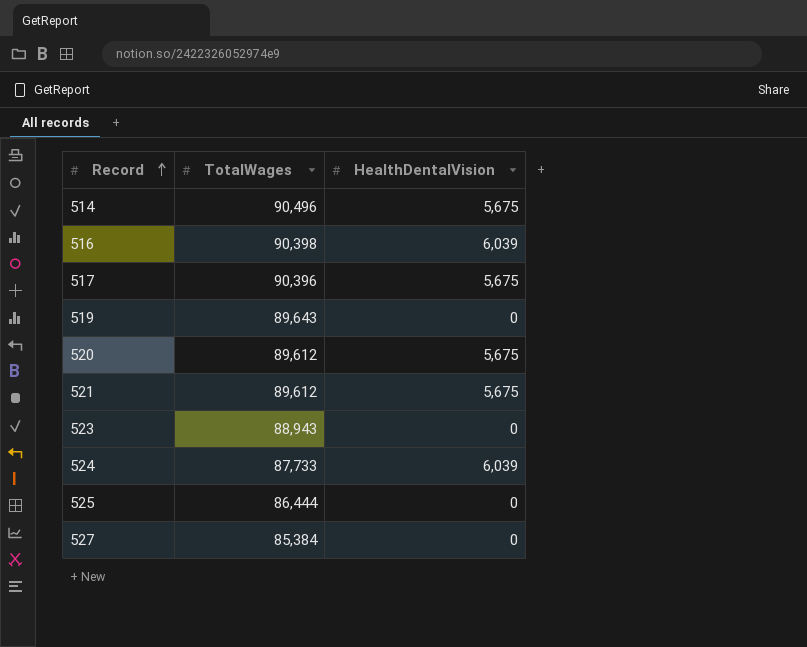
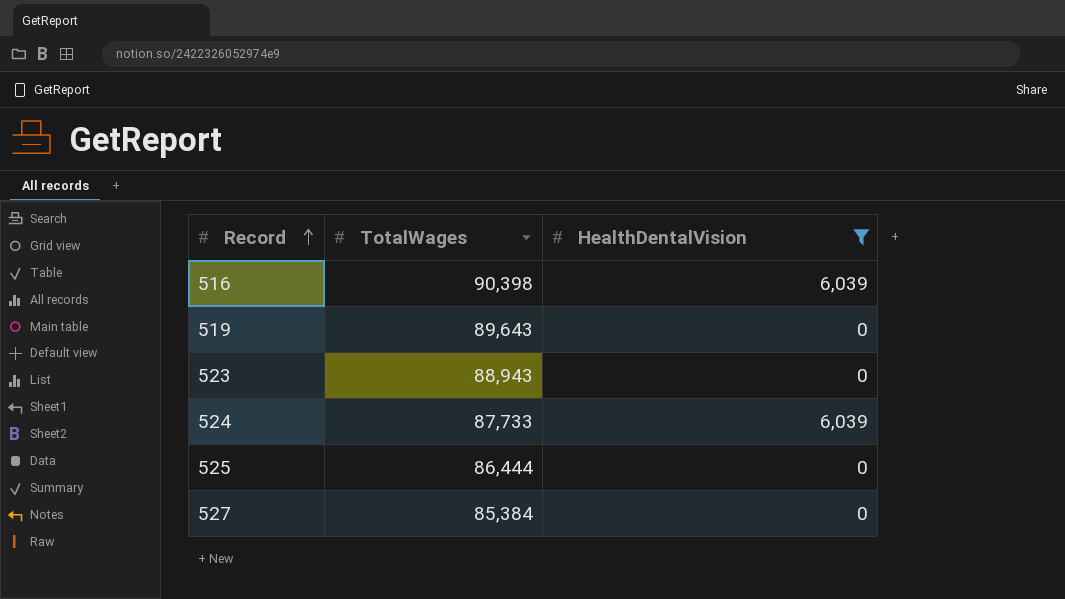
filter: none -> HealthDentalVision != 5,675

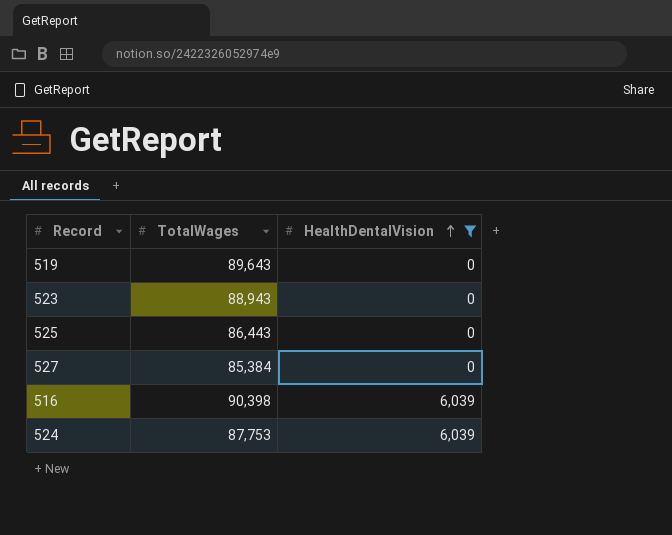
row order: Record ascending -> HealthDentalVision ascending
525 | TotalWages: 86,444 -> 86,443
524 | TotalWages: 87,733 -> 87,753

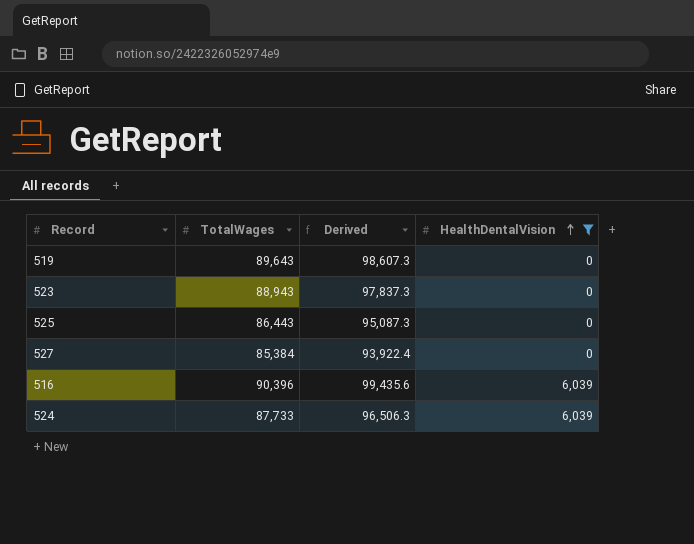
column Derived | formula: none -> [TotalWages] * 1.1
516 | TotalWages: 90,398 -> 90,396
524 | TotalWages: 87,753 -> 87,733

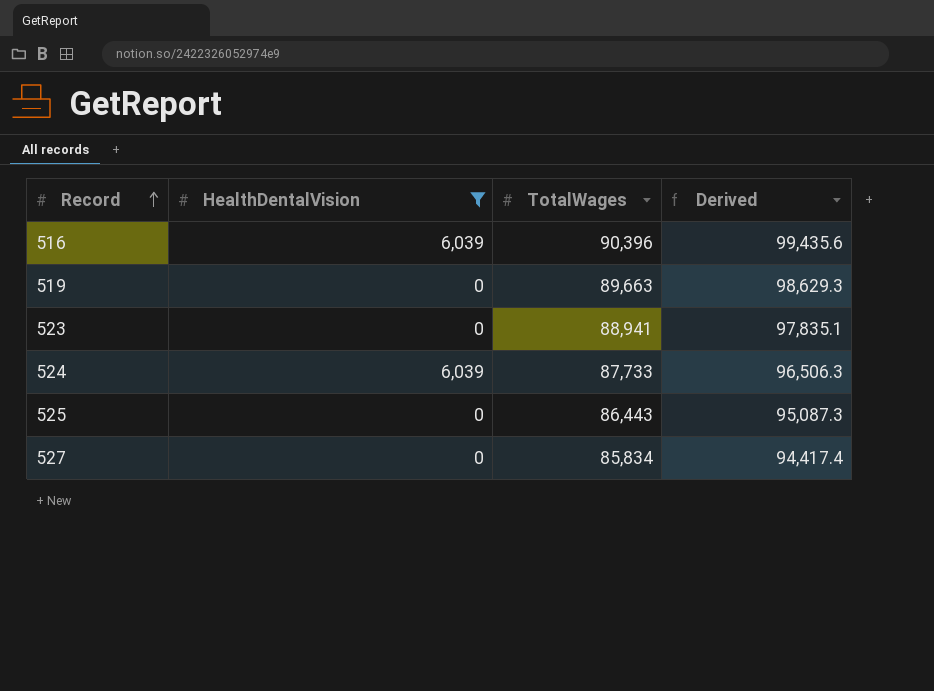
row order: HealthDentalVision ascending -> Record ascending
column HealthDentalVision | position: 4 -> 2
519 | TotalWages: 89,643 -> 89,663
519 | Derived: 98,607.3 -> 98,629.3
523 | TotalWages: 88,943 -> 88,941
523 | Derived: 97,837.3 -> 97,835.1
527 | TotalWages: 85,384 -> 85,834
527 | Derived: 93,922.4 -> 94,417.4

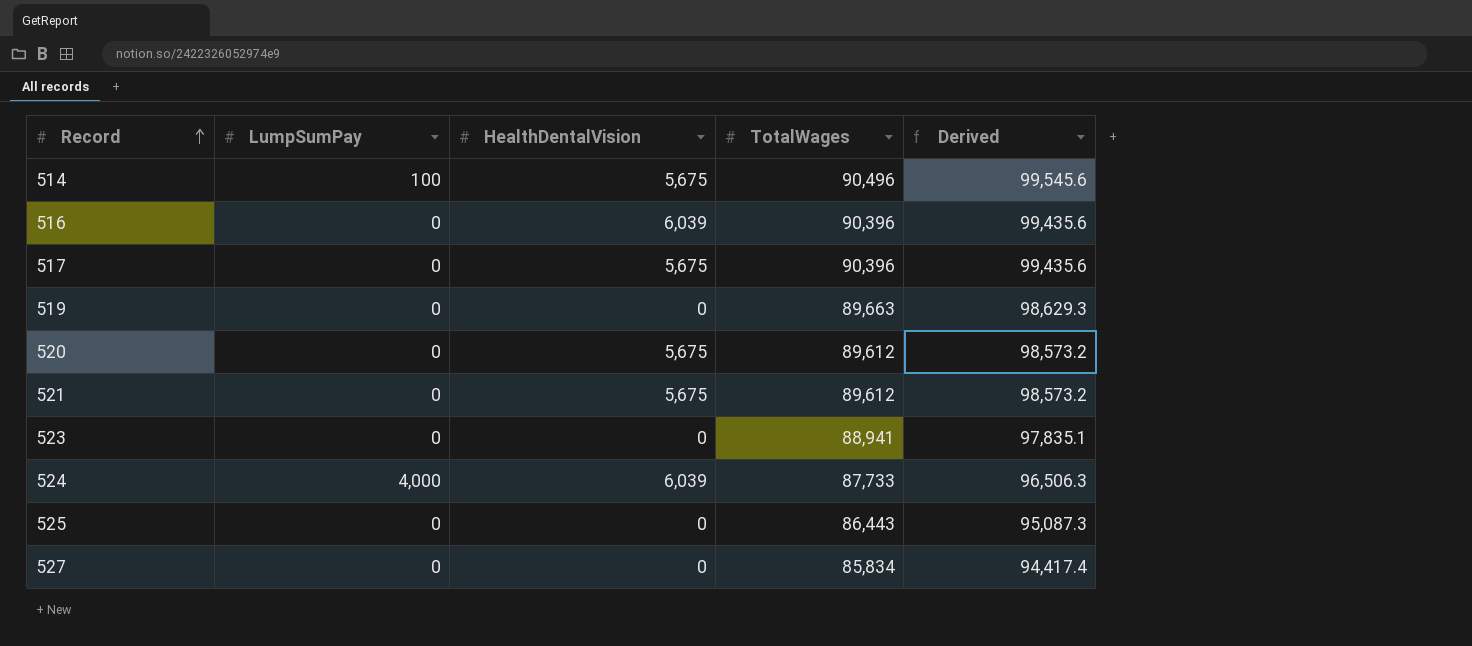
filter: HealthDentalVision != 5,675 -> none
column LumpSumPay | position: none -> 2

